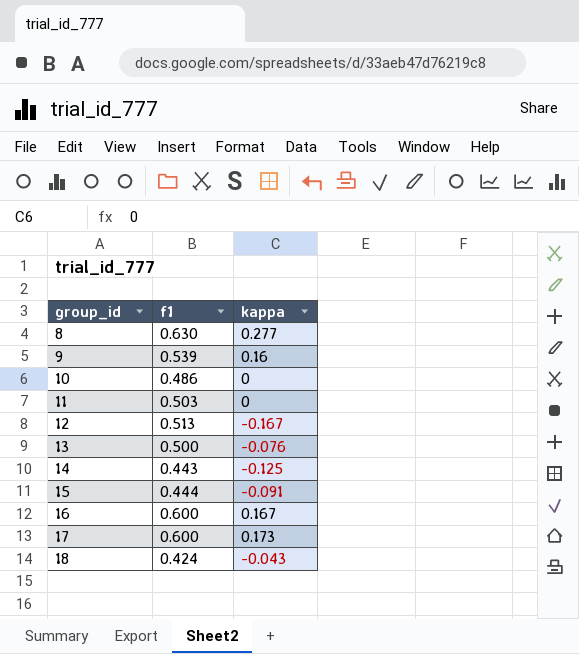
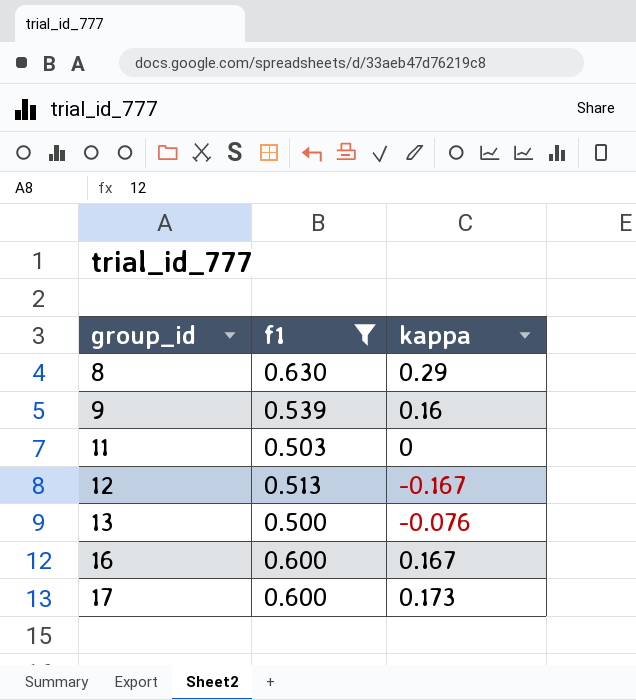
filter: none -> f1 >= 0.500
8 | kappa: 0.277 -> 0.29

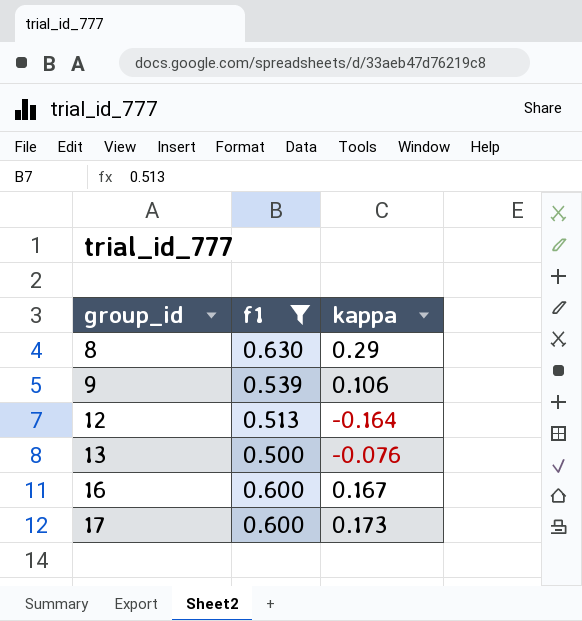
row 11: 0.503 | 0 -> none
9 | kappa: 0.16 -> 0.106
12 | kappa: -0.167 -> -0.164

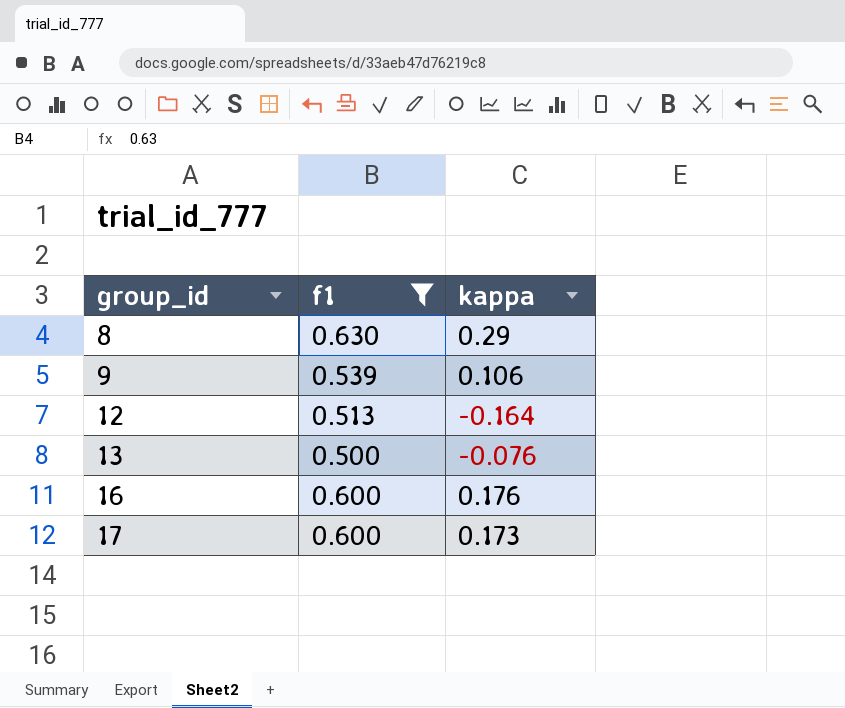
16 | kappa: 0.167 -> 0.176

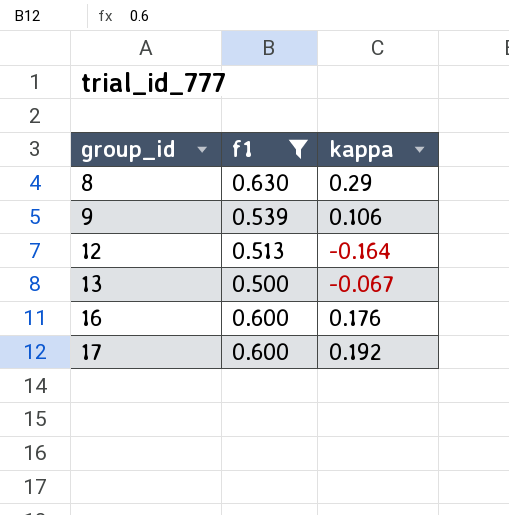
13 | kappa: -0.076 -> -0.067
17 | kappa: 0.173 -> 0.192

